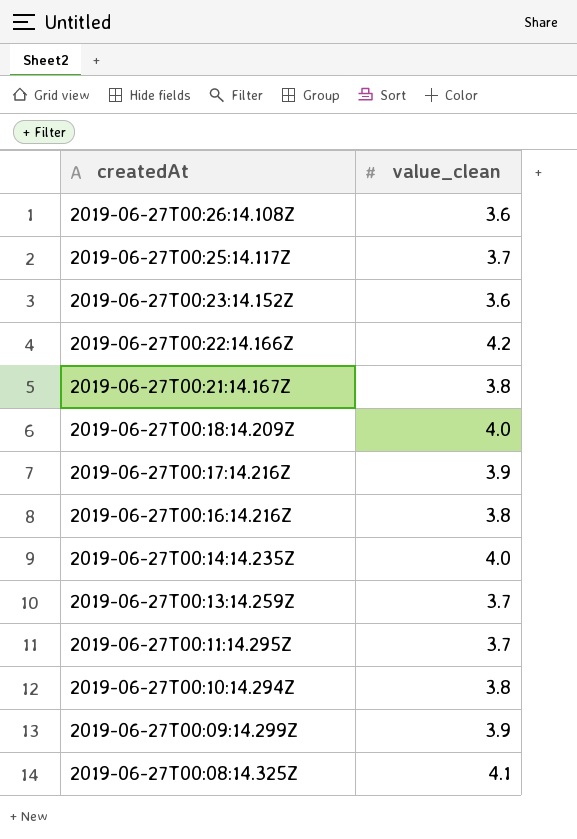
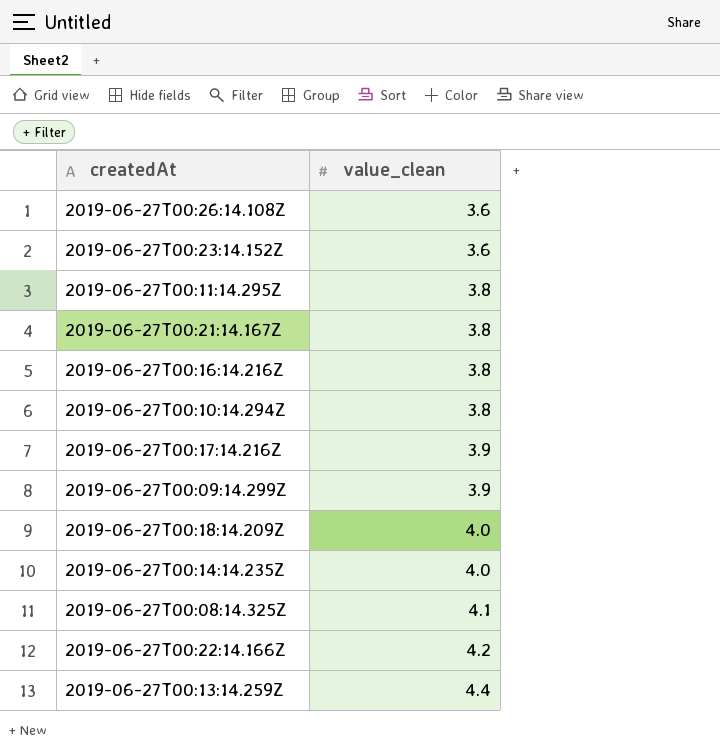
row order: createdAt descending -> value_clean ascending
row 2019-06-27T00:25:14.117Z: 3.7 -> none
2019-06-27T00:11:14.295Z | value_clean: 3.7 -> 3.8
2019-06-27T00:13:14.259Z | value_clean: 3.7 -> 4.4

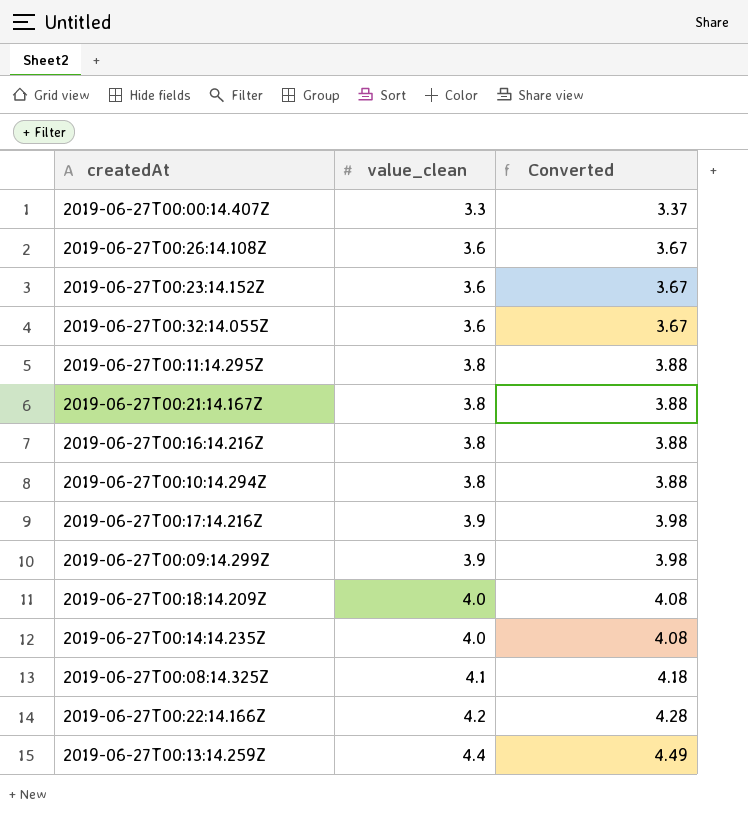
column Converted | formula: none -> [value_clean] * 1.02
row 2019-06-27T00:00:14.407Z: none -> 3.3 | 3.37
row 2019-06-27T00:32:14.055Z: none -> 3.6 | 3.67

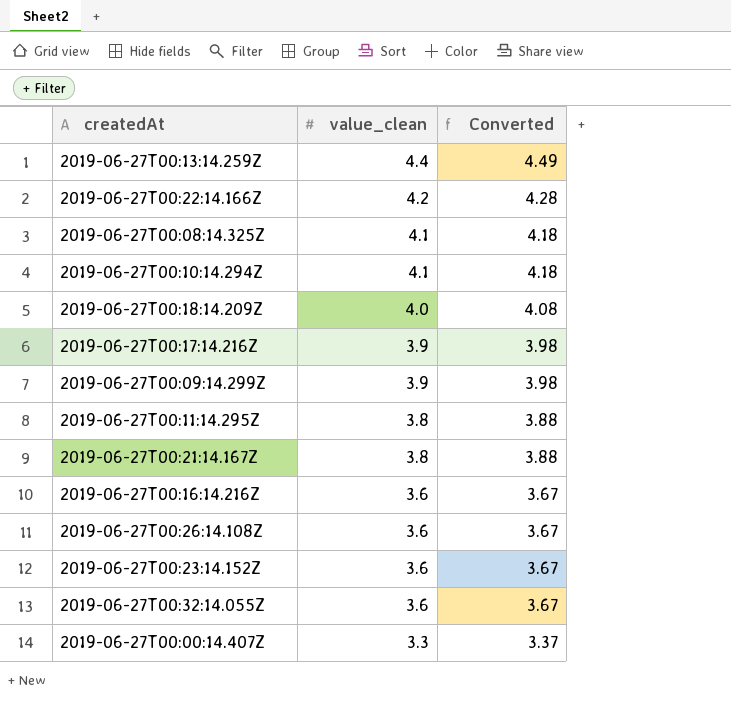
row order: value_clean ascending -> value_clean descending
row 2019-06-27T00:14:14.235Z: 4.0 | 4.08 -> none
2019-06-27T00:10:14.294Z | value_clean: 3.8 -> 4.1
2019-06-27T00:10:14.294Z | Converted: 3.88 -> 4.18
2019-06-27T00:16:14.216Z | value_clean: 3.8 -> 3.6
2019-06-27T00:16:14.216Z | Converted: 3.88 -> 3.67

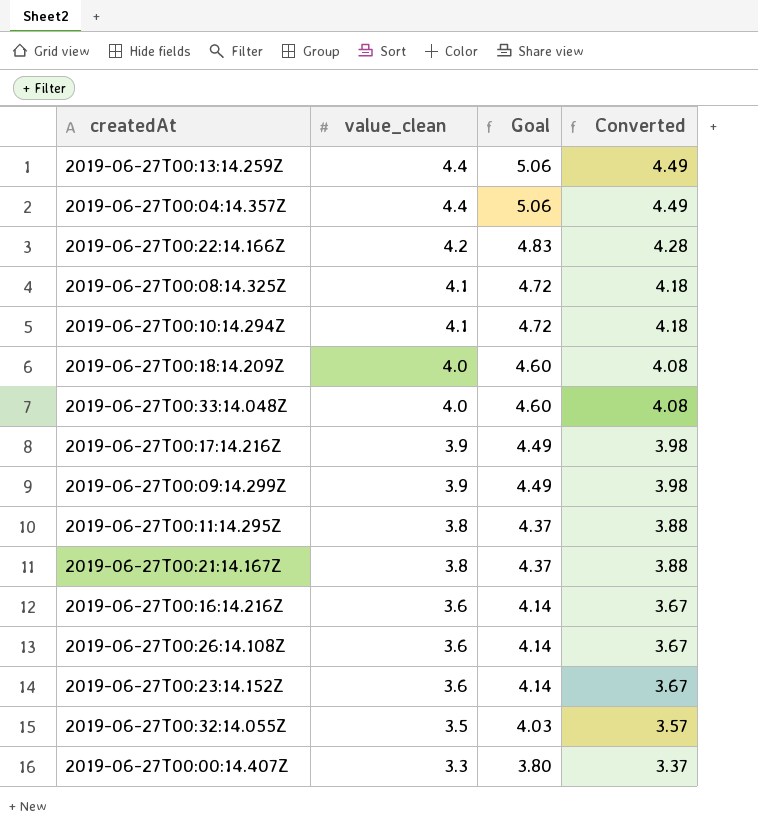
column Goal | formula: none -> [value_clean] * 1.15
row 2019-06-27T00:04:14.357Z: none -> 4.4 | 5.06 | 4.49
row 2019-06-27T00:33:14.048Z: none -> 4.0 | 4.60 | 4.08
2019-06-27T00:32:14.055Z | value_clean: 3.6 -> 3.5
2019-06-27T00:32:14.055Z | Converted: 3.67 -> 3.57

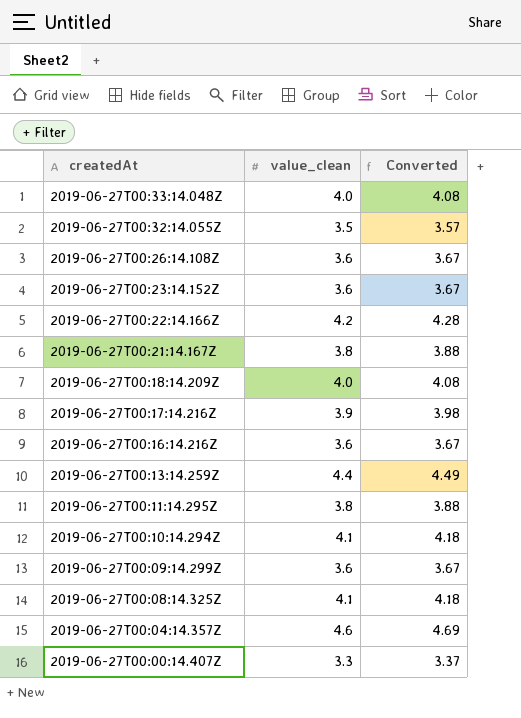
row order: value_clean descending -> createdAt descending
column Goal | formula: [value_clean] * 1.15 -> none
2019-06-27T00:09:14.299Z | value_clean: 3.9 -> 3.6
2019-06-27T00:09:14.299Z | Converted: 3.98 -> 3.67
2019-06-27T00:04:14.357Z | value_clean: 4.4 -> 4.6
2019-06-27T00:04:14.357Z | Converted: 4.49 -> 4.69

